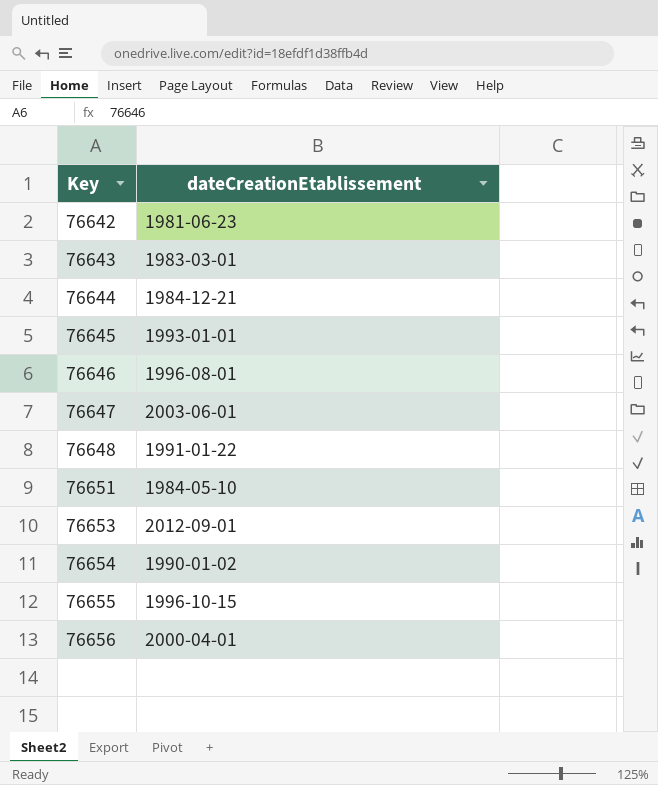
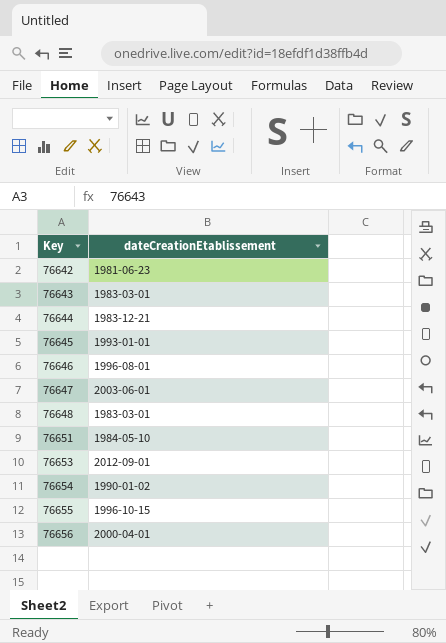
76644 | dateCreationEtablissement: 1984-12-21 -> 1983-12-21
76648 | dateCreationEtablissement: 1991-01-22 -> 1983-03-01

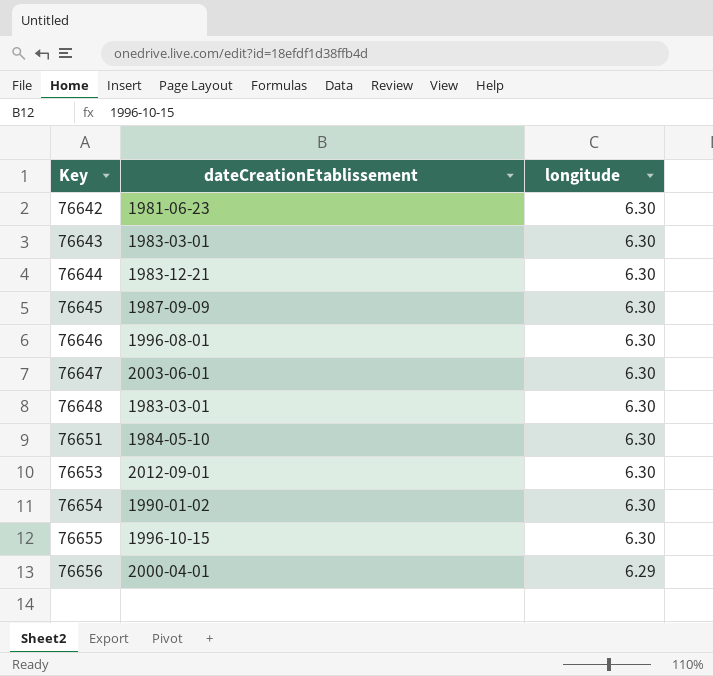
column longitude | position: none -> 3
76645 | dateCreationEtablissement: 1993-01-01 -> 1987-09-09

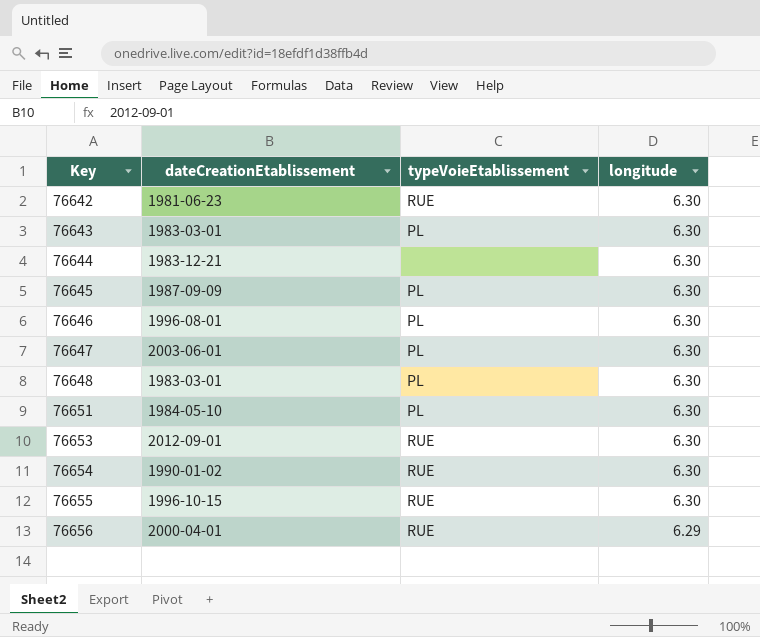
column typeVoieEtablissement | position: none -> 3

